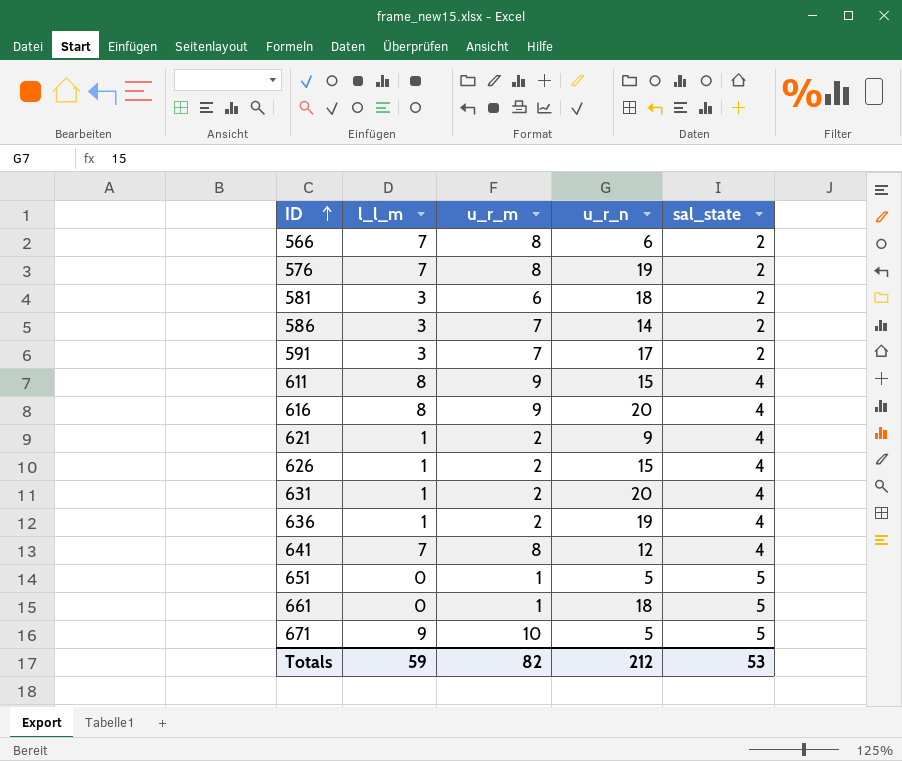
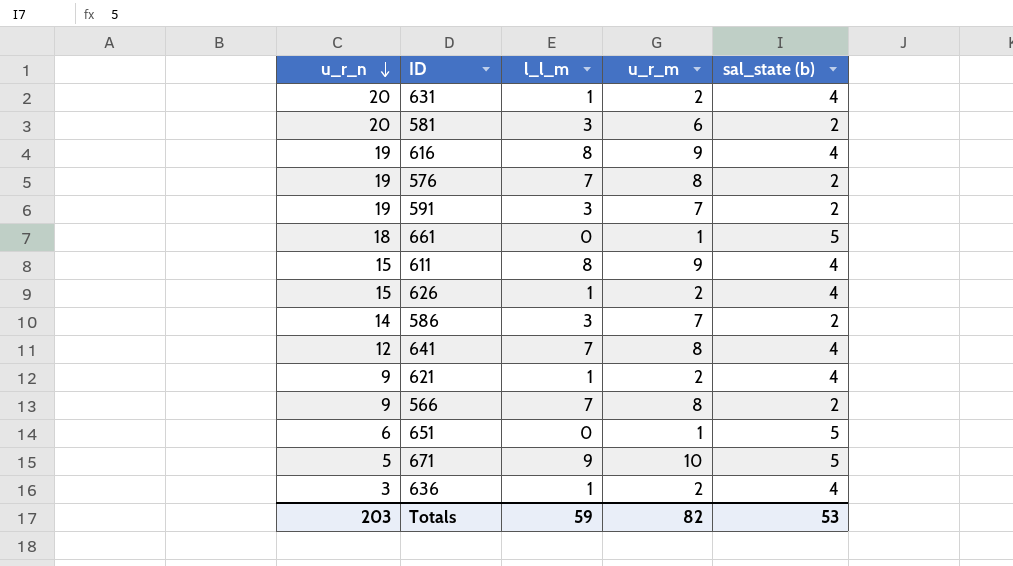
row order: ID ascending -> u_r_n descending
column u_r_n | position: 4 -> 1
column name: sal_state -> sal_state (b)
581 | u_r_n: 18 -> 20
616 | u_r_n: 20 -> 19
591 | u_r_n: 17 -> 19
566 | u_r_n: 6 -> 9
651 | u_r_n: 5 -> 6
636 | u_r_n: 19 -> 3
Totals | u_r_n: 212 -> 203

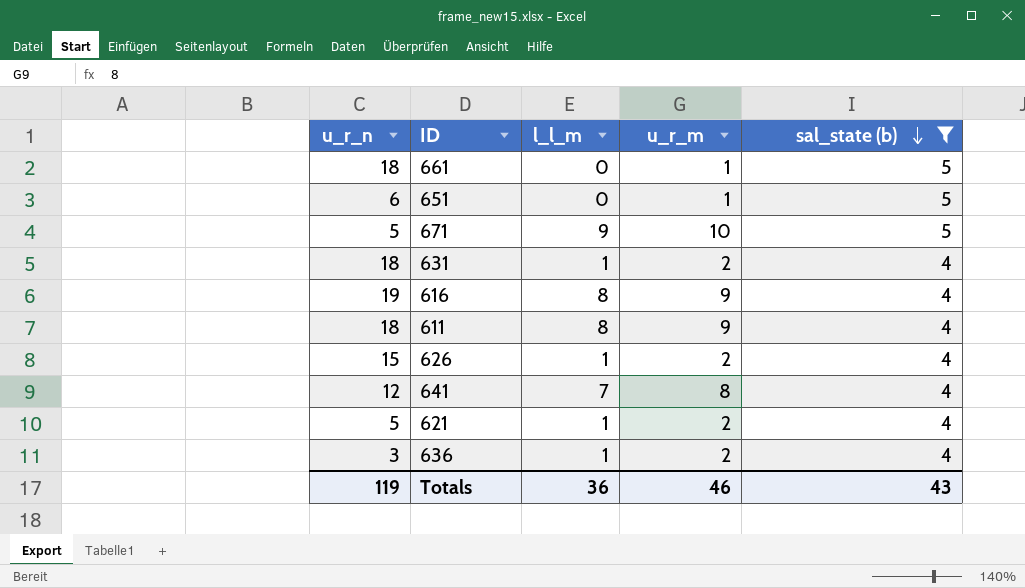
filter: none -> sal_state (b) != 2
row order: u_r_n descending -> sal_state (b) descending
631 | u_r_n: 20 -> 18
611 | u_r_n: 15 -> 18
621 | u_r_n: 9 -> 5
Totals | u_r_n: 203 -> 119
Totals | l_l_m: 59 -> 36
Totals | u_r_m: 82 -> 46
Totals | sal_state (b): 53 -> 43

